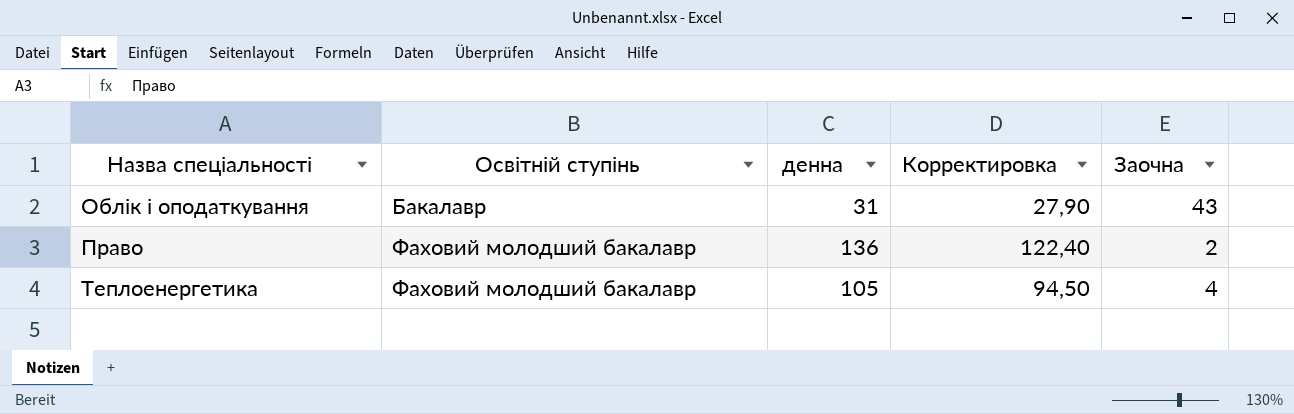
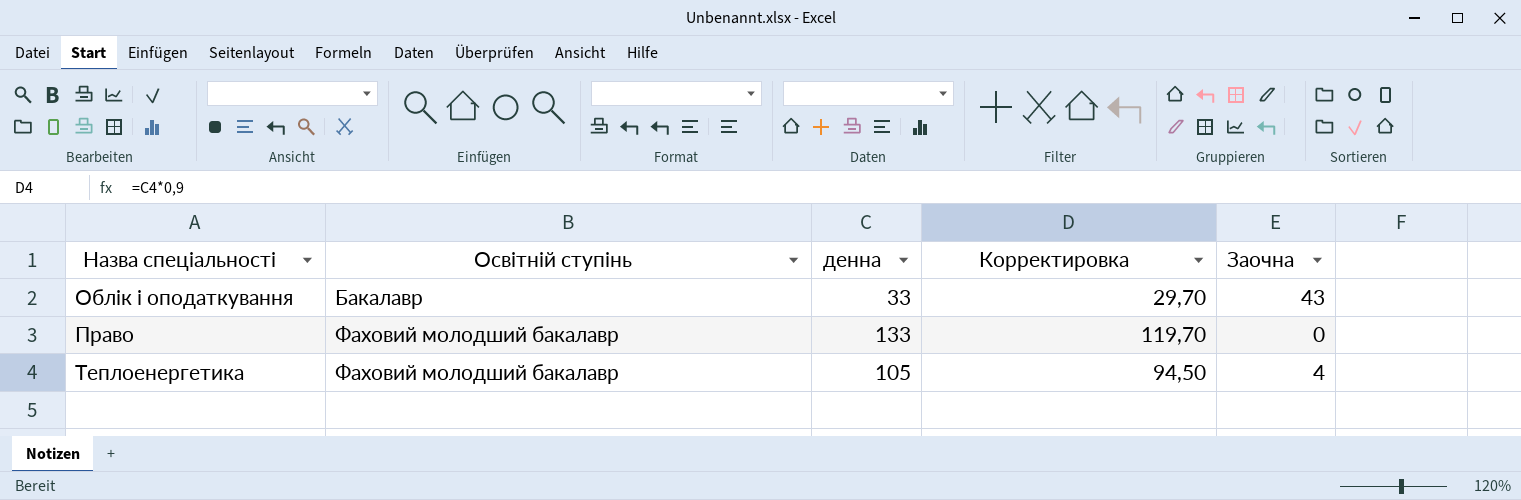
Облік і оподаткування | денна: 31 -> 33
Облік і оподаткування | Корректировка: 27,90 -> 29,70
Право | денна: 136 -> 133
Право | Корректировка: 122,40 -> 119,70
Право | Заочна: 2 -> 0

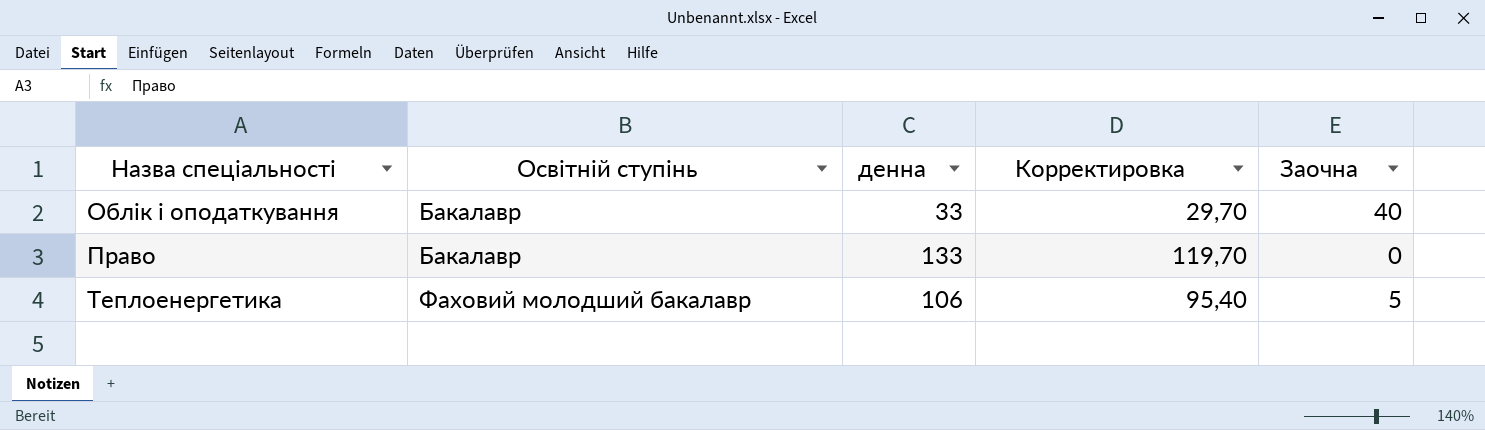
Облік і оподаткування | Заочна: 43 -> 40
Право | Освітній ступінь: Фаховий молодший бакалавр -> Бакалавр
Теплоенергетика | денна: 105 -> 106
Теплоенергетика | Корректировка: 94,50 -> 95,40
Теплоенергетика | Заочна: 4 -> 5

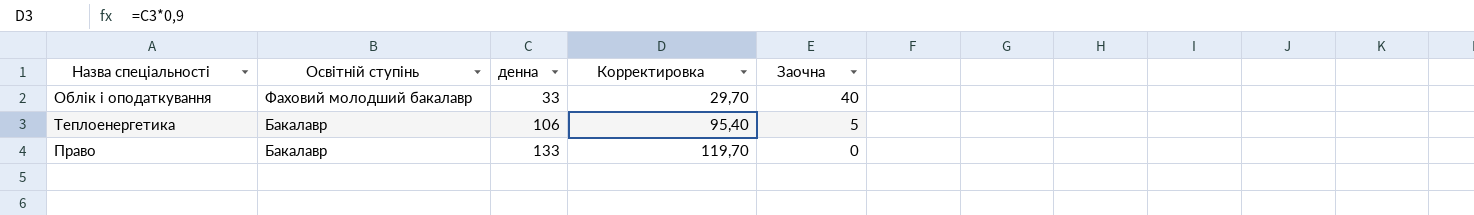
row order: Назва спеціальності ascending -> Освітній ступінь descending
Облік і оподаткування | Освітній ступінь: Бакалавр -> Фаховий молодший бакалавр
Теплоенергетика | Освітній ступінь: Фаховий молодший бакалавр -> Бакалавр

